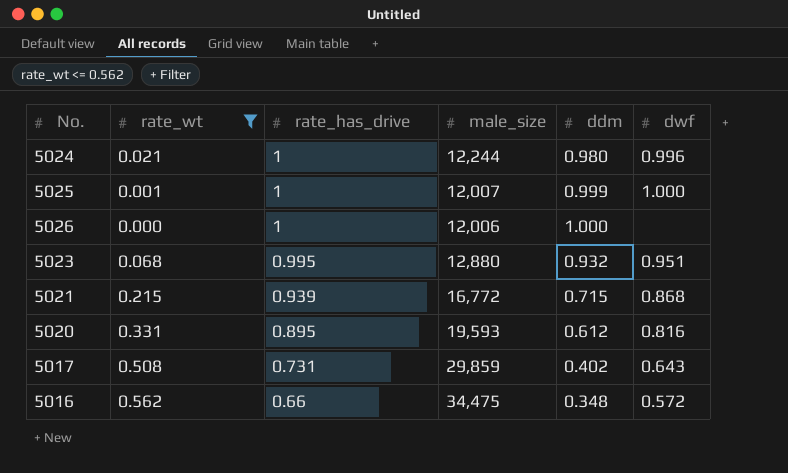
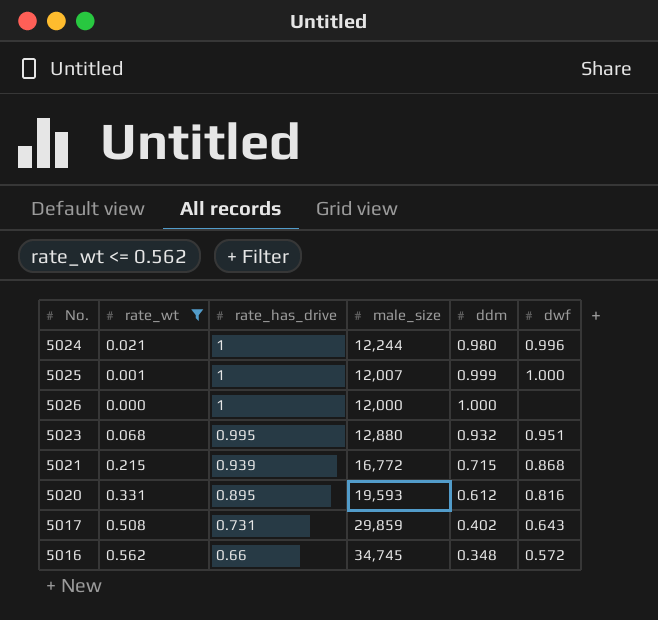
5026 | male_size: 12,006 -> 12,000
5016 | male_size: 34,475 -> 34,745

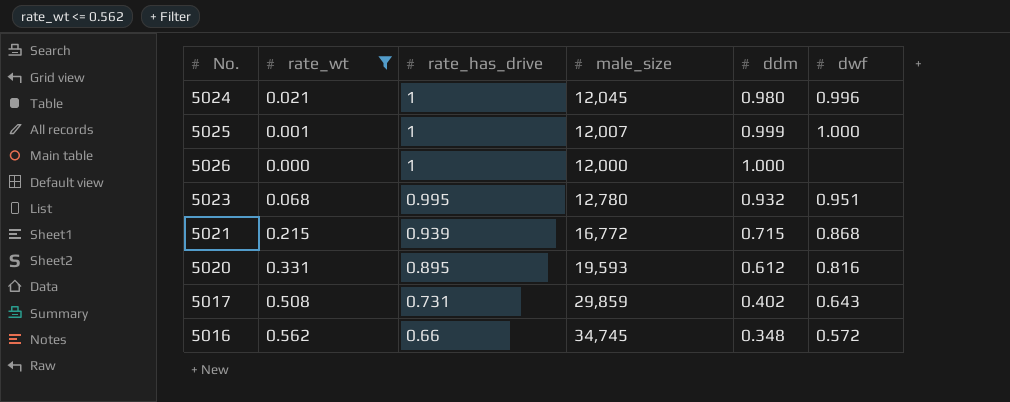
5024 | male_size: 12,244 -> 12,045
5023 | male_size: 12,880 -> 12,780

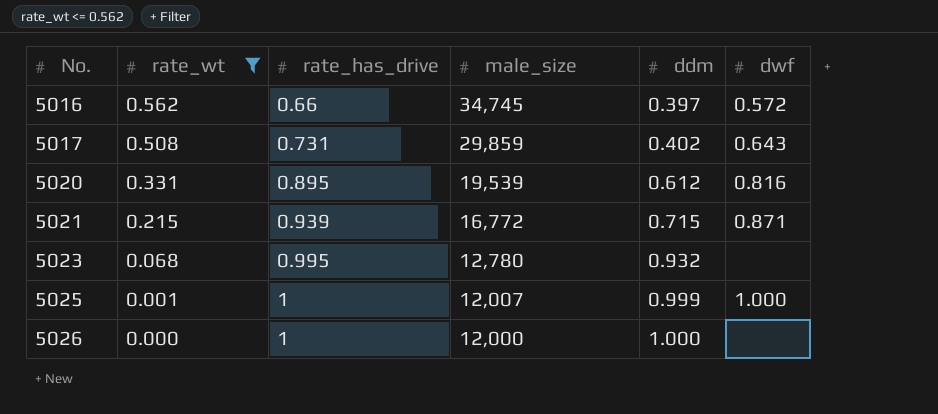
row order: rate_has_drive descending -> No. ascending
row 5024: 0.021 | 1 | 12,045 | 0.980 | 0.996 -> none
5016 | ddm: 0.348 -> 0.397
5020 | male_size: 19,593 -> 19,539
5021 | dwf: 0.868 -> 0.871
5023 | dwf: 0.951 -> none

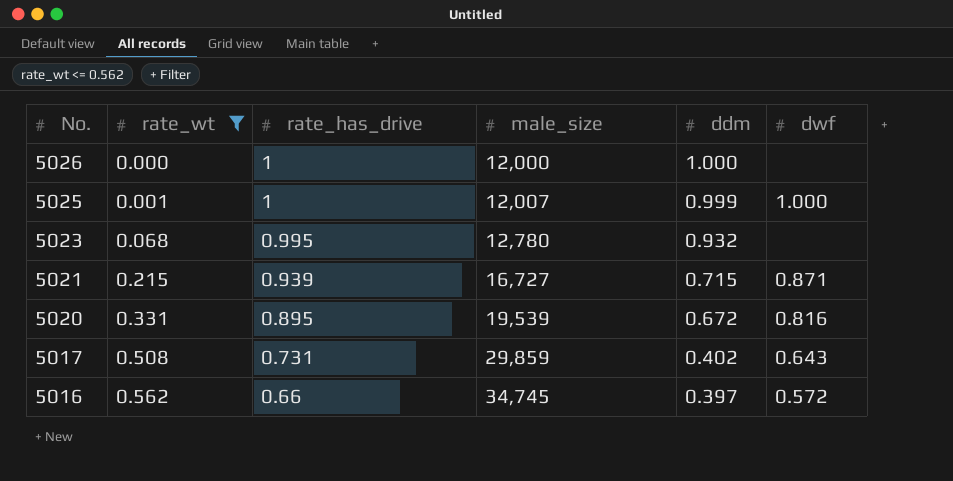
row order: No. ascending -> No. descending
5021 | male_size: 16,772 -> 16,727
5020 | ddm: 0.612 -> 0.672

